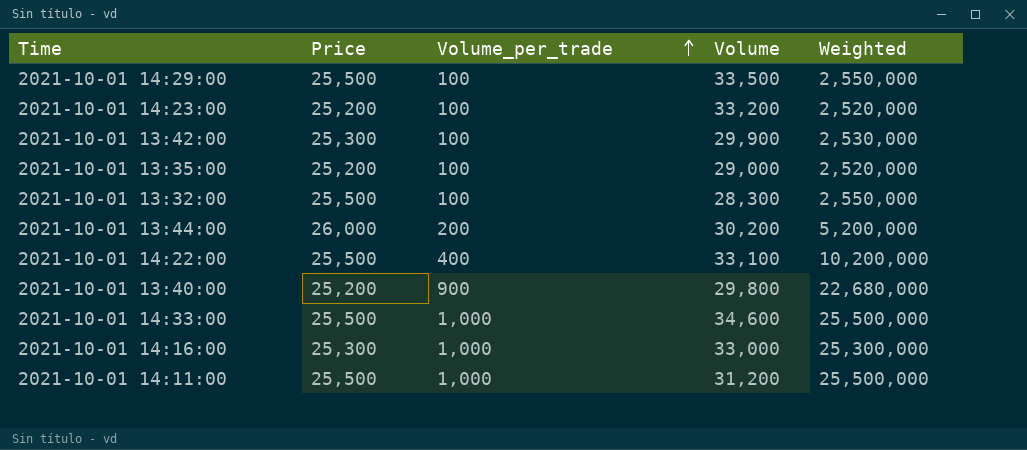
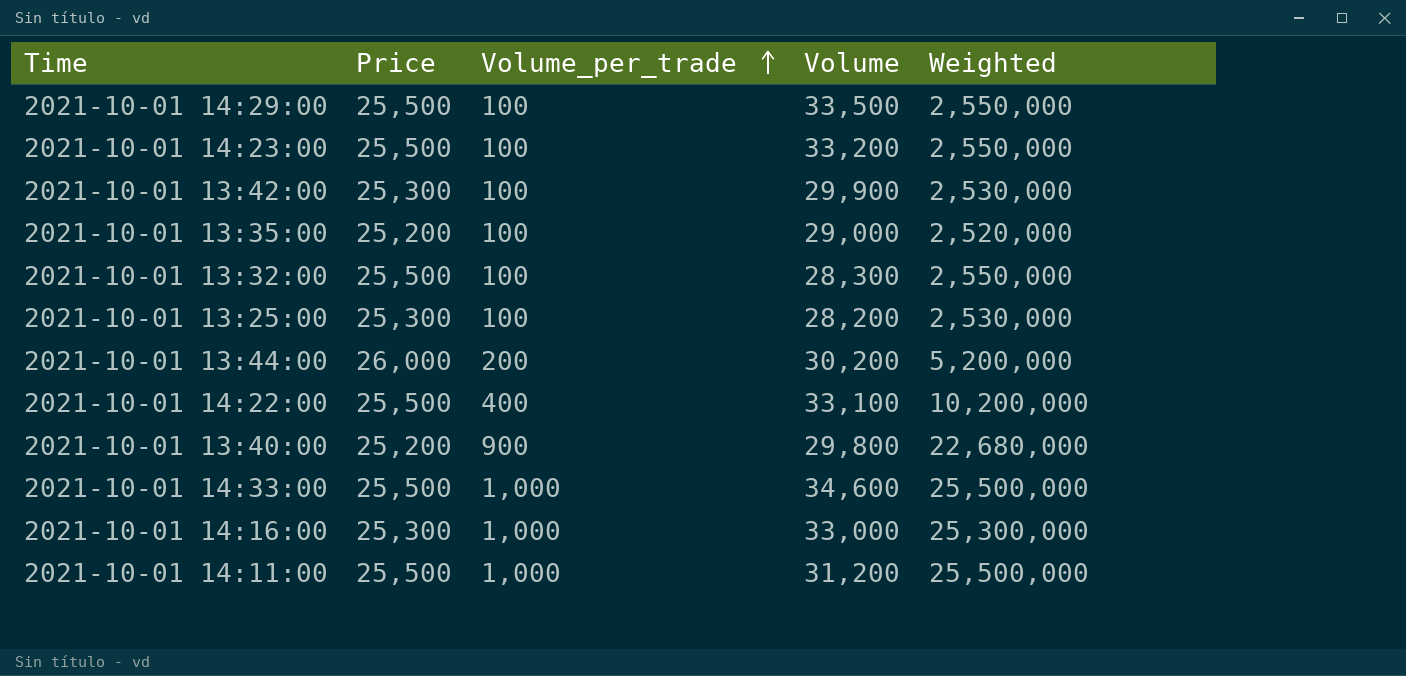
2021-10-01 14:23:00 | Price: 25,200 -> 25,500
2021-10-01 14:23:00 | Weighted: 2,520,000 -> 2,550,000
row 2021-10-01 13:25:00: none -> 25,300 | 100 | 28,200 | 2,530,000

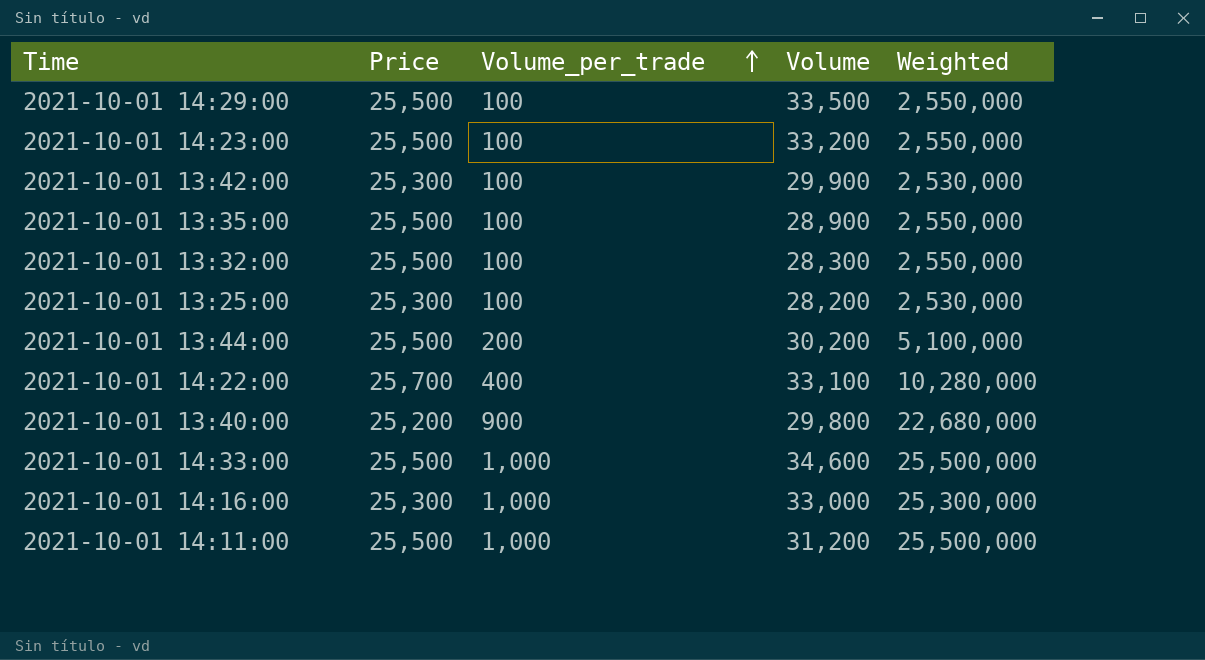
2021-10-01 13:35:00 | Price: 25,200 -> 25,500
2021-10-01 13:35:00 | Volume: 29,000 -> 28,900
2021-10-01 13:35:00 | Weighted: 2,520,000 -> 2,550,000
2021-10-01 13:44:00 | Price: 26,000 -> 25,500
2021-10-01 13:44:00 | Weighted: 5,200,000 -> 5,100,000
2021-10-01 14:22:00 | Price: 25,500 -> 25,700
2021-10-01 14:22:00 | Weighted: 10,200,000 -> 10,280,000

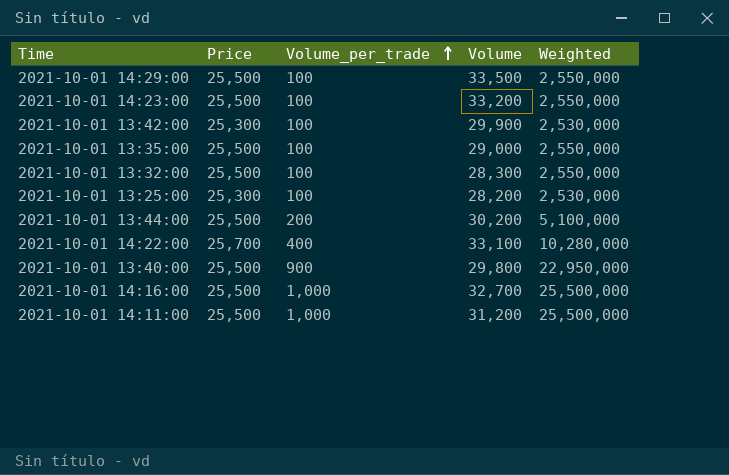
row 2021-10-01 14:33:00: 25,500 | 1,000 | 34,600 | 25,500,000 -> none
2021-10-01 13:35:00 | Volume: 28,900 -> 29,000
2021-10-01 13:40:00 | Price: 25,200 -> 25,500
2021-10-01 13:40:00 | Weighted: 22,680,000 -> 22,950,000
2021-10-01 14:16:00 | Price: 25,300 -> 25,500
2021-10-01 14:16:00 | Volume: 33,000 -> 32,700
2021-10-01 14:16:00 | Weighted: 25,300,000 -> 25,500,000

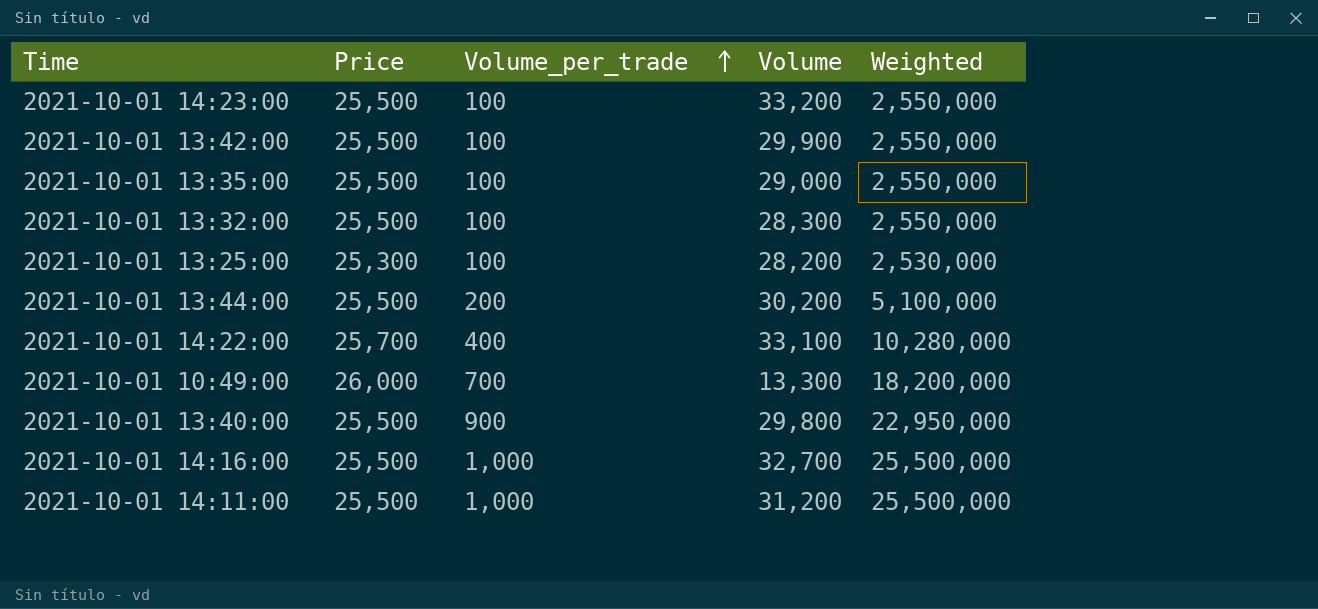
row 2021-10-01 14:29:00: 25,500 | 100 | 33,500 | 2,550,000 -> none
2021-10-01 13:42:00 | Price: 25,300 -> 25,500
2021-10-01 13:42:00 | Weighted: 2,530,000 -> 2,550,000
row 2021-10-01 10:49:00: none -> 26,000 | 700 | 13,300 | 18,200,000

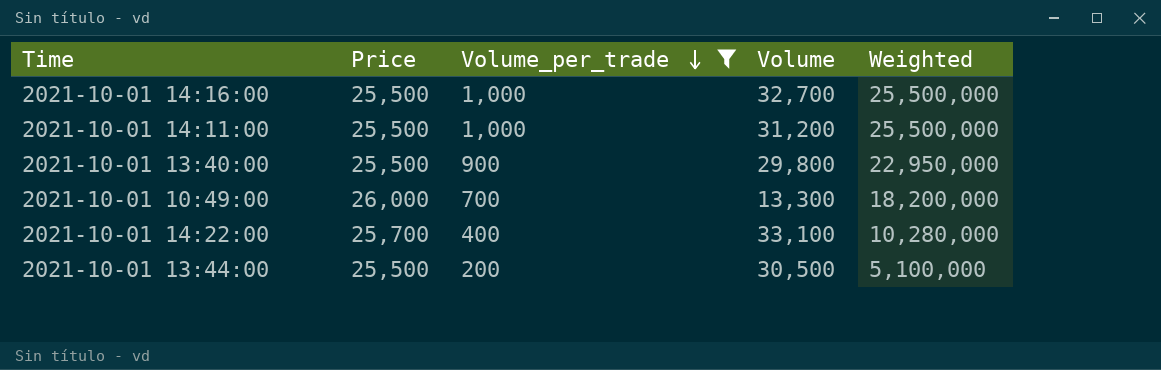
filter: none -> Volume_per_trade != 100
row order: Volume_per_trade ascending -> Volume_per_trade descending
2021-10-01 13:44:00 | Volume: 30,200 -> 30,500

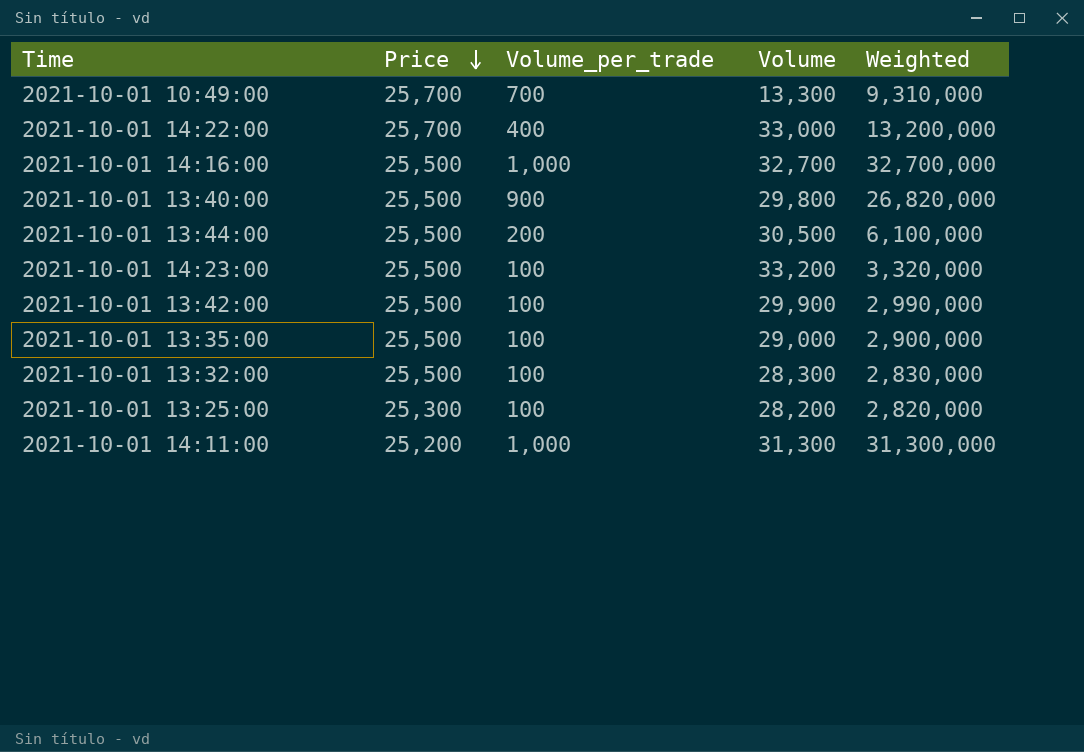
filter: Volume_per_trade != 100 -> none
row order: Volume_per_trade descending -> Price descending
column Weighted | formula: [Price] * [Volume_per_trade] -> [Volume_per_trade] * [Volume]
2021-10-01 10:49:00 | Price: 26,000 -> 25,700
2021-10-01 14:22:00 | Volume: 33,100 -> 33,000
2021-10-01 14:11:00 | Price: 25,500 -> 25,200
2021-10-01 14:11:00 | Volume: 31,200 -> 31,300

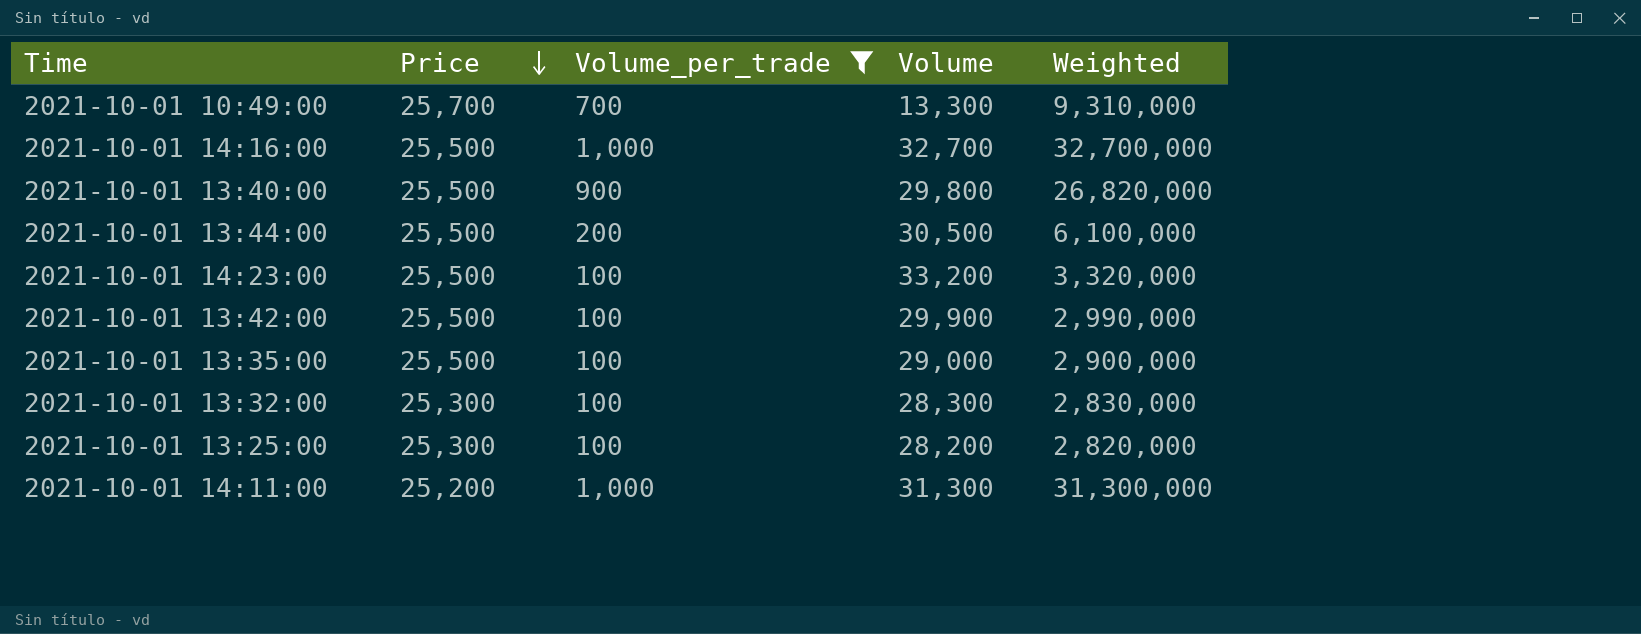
filter: none -> Volume_per_trade != 400
2021-10-01 13:32:00 | Price: 25,500 -> 25,300

